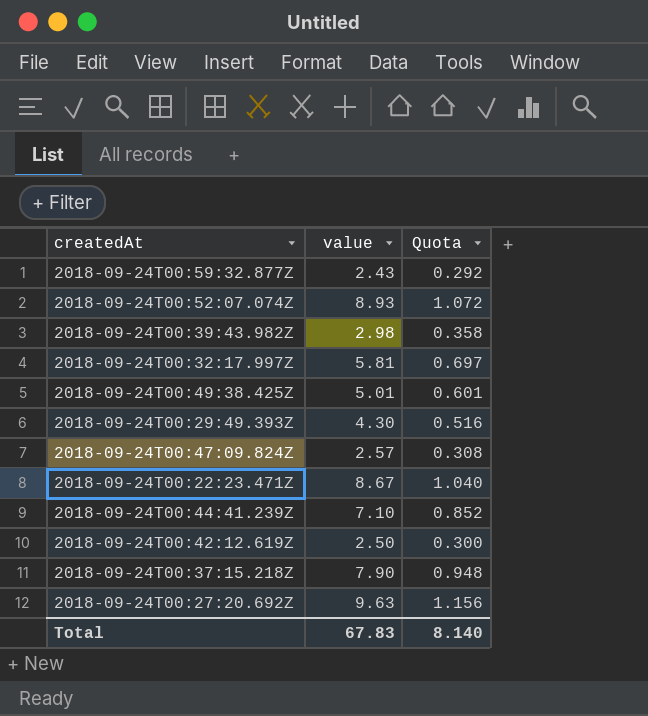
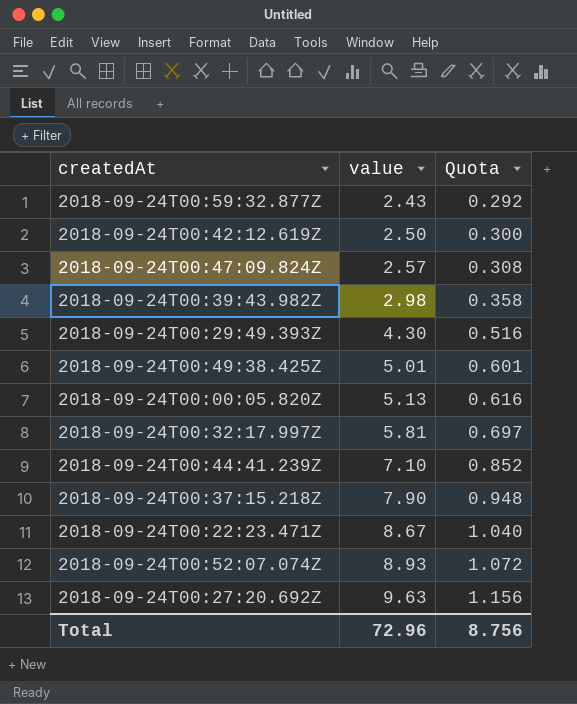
row order: none -> value ascending
row 2018-09-24T00:00:05.820Z: none -> 5.13 | 0.616
Total | value: 67.83 -> 72.96
Total | Quota: 8.140 -> 8.756

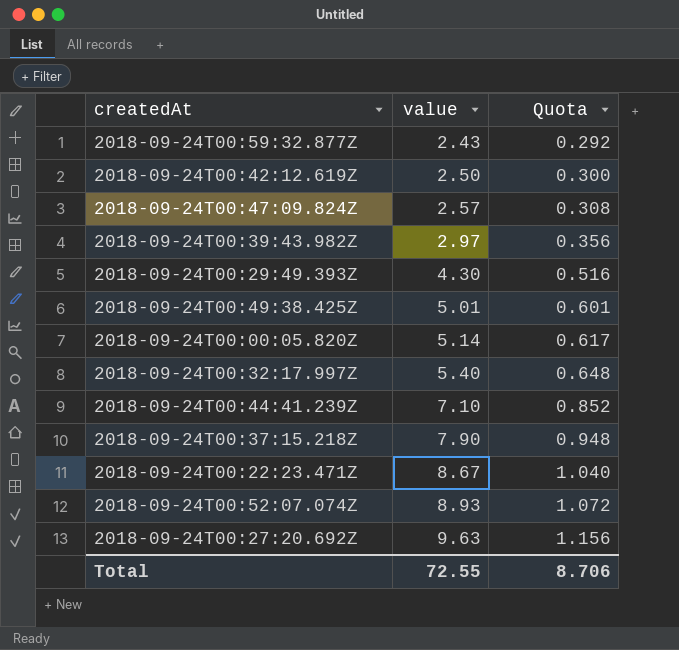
2018-09-24T00:39:43.982Z | value: 2.98 -> 2.97
2018-09-24T00:39:43.982Z | Quota: 0.358 -> 0.356
2018-09-24T00:00:05.820Z | value: 5.13 -> 5.14
2018-09-24T00:00:05.820Z | Quota: 0.616 -> 0.617
2018-09-24T00:32:17.997Z | value: 5.81 -> 5.40
2018-09-24T00:32:17.997Z | Quota: 0.697 -> 0.648
Total | value: 72.96 -> 72.55
Total | Quota: 8.756 -> 8.706

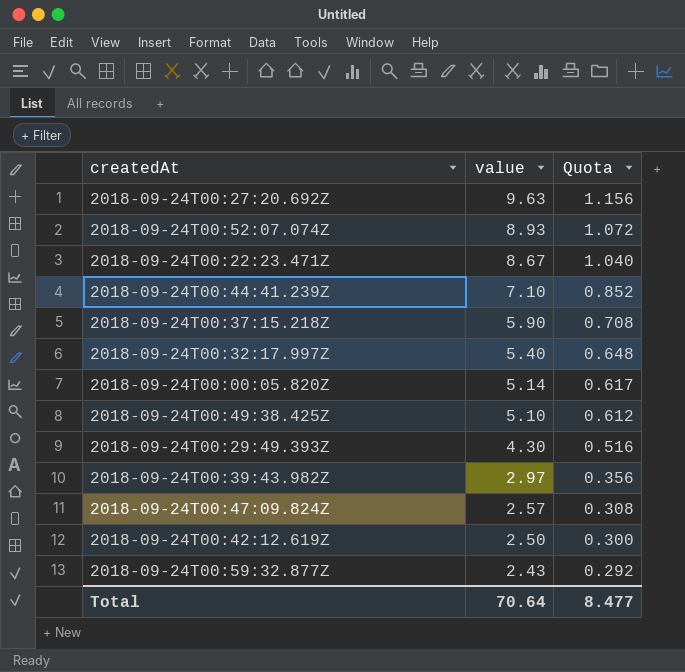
row order: value ascending -> value descending
2018-09-24T00:37:15.218Z | value: 7.90 -> 5.90
2018-09-24T00:37:15.218Z | Quota: 0.948 -> 0.708
2018-09-24T00:49:38.425Z | value: 5.01 -> 5.10
2018-09-24T00:49:38.425Z | Quota: 0.601 -> 0.612
Total | value: 72.55 -> 70.64
Total | Quota: 8.706 -> 8.477

